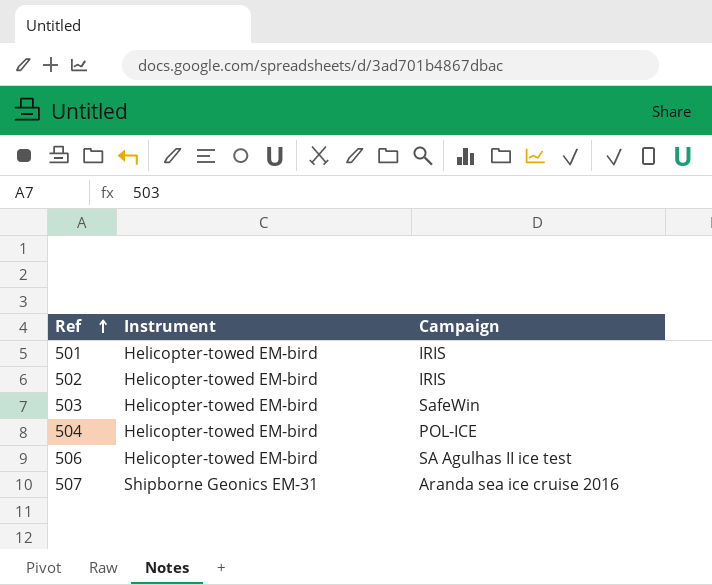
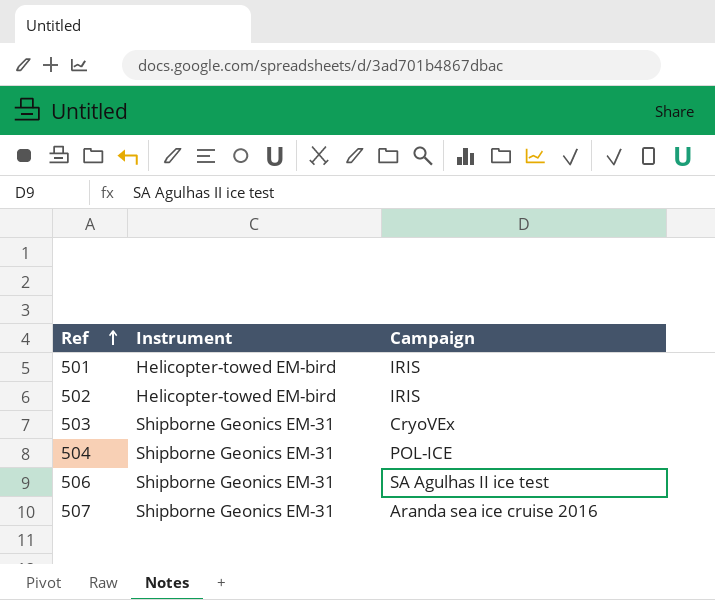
503 | Instrument: Helicopter-towed EM-bird -> Shipborne Geonics EM-31
503 | Campaign: SafeWin -> CryoVEx
504 | Instrument: Helicopter-towed EM-bird -> Shipborne Geonics EM-31
506 | Instrument: Helicopter-towed EM-bird -> Shipborne Geonics EM-31

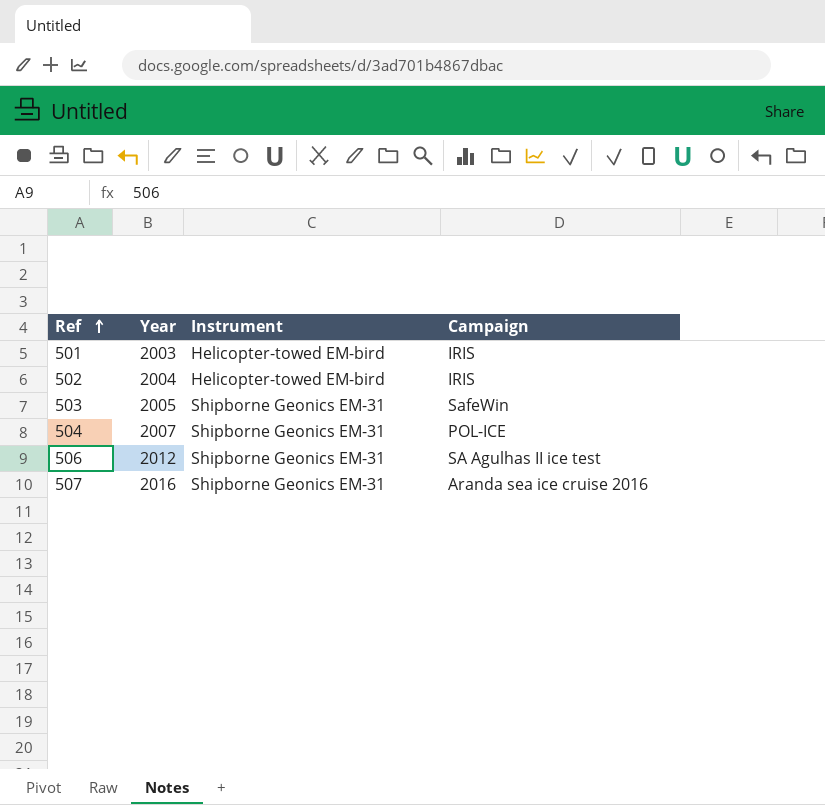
column Year | position: none -> 2
503 | Campaign: CryoVEx -> SafeWin

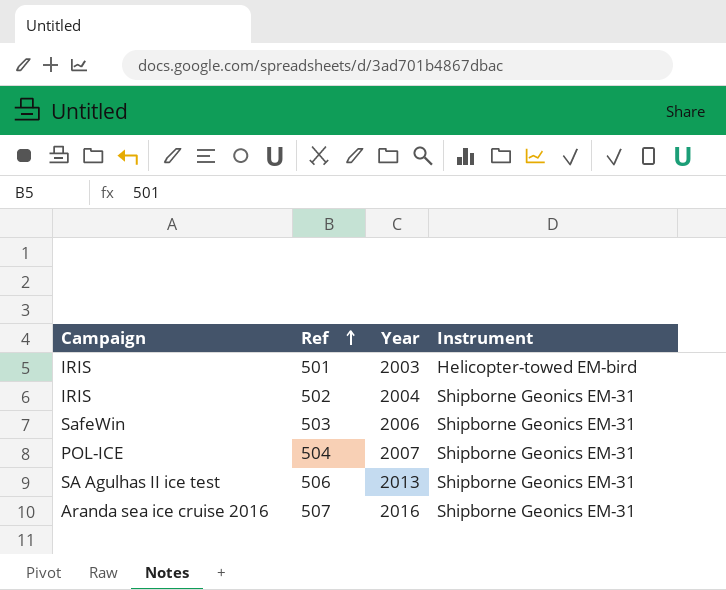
column Campaign | position: 4 -> 1
502 | Instrument: Helicopter-towed EM-bird -> Shipborne Geonics EM-31
503 | Year: 2005 -> 2006
506 | Year: 2012 -> 2013

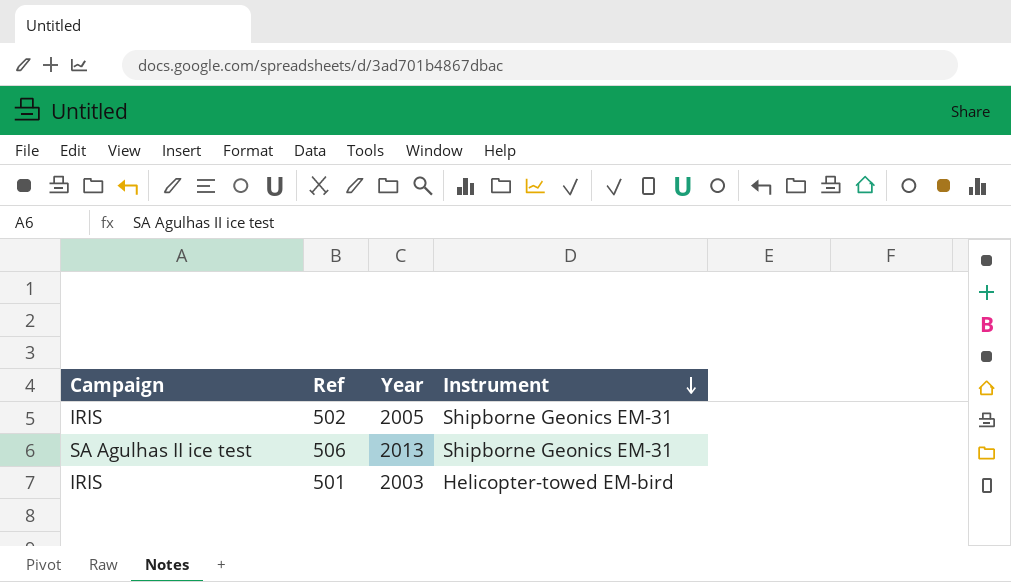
row order: Ref ascending -> Instrument descending
row 503: SafeWin | 2006 | Shipborne Geonics EM-31 -> none
row 504: POL-ICE | 2007 | Shipborne Geonics EM-31 -> none
row 507: Aranda sea ice cruise 2016 | 2016 | Shipborne Geonics EM-31 -> none
502 | Year: 2004 -> 2005

